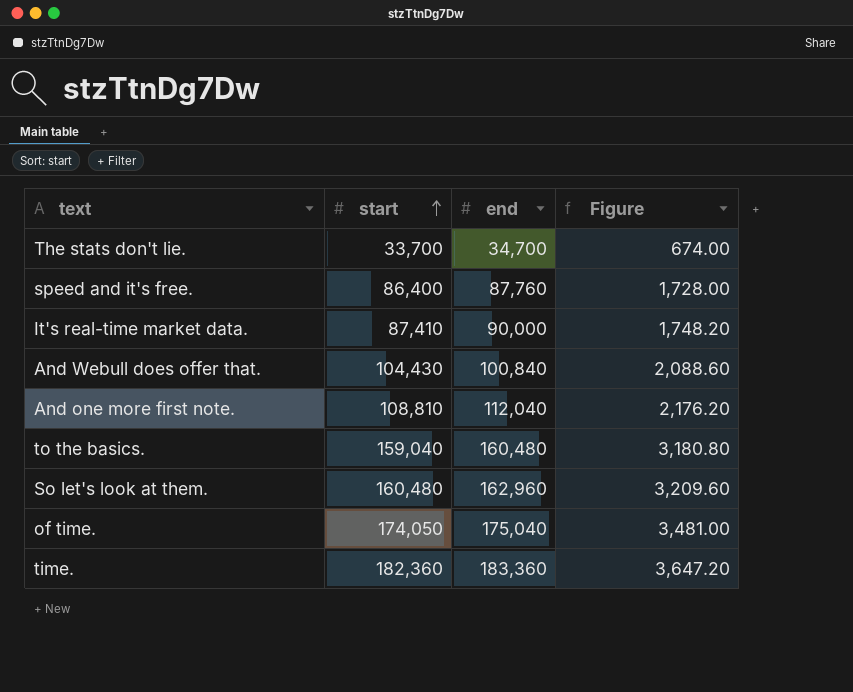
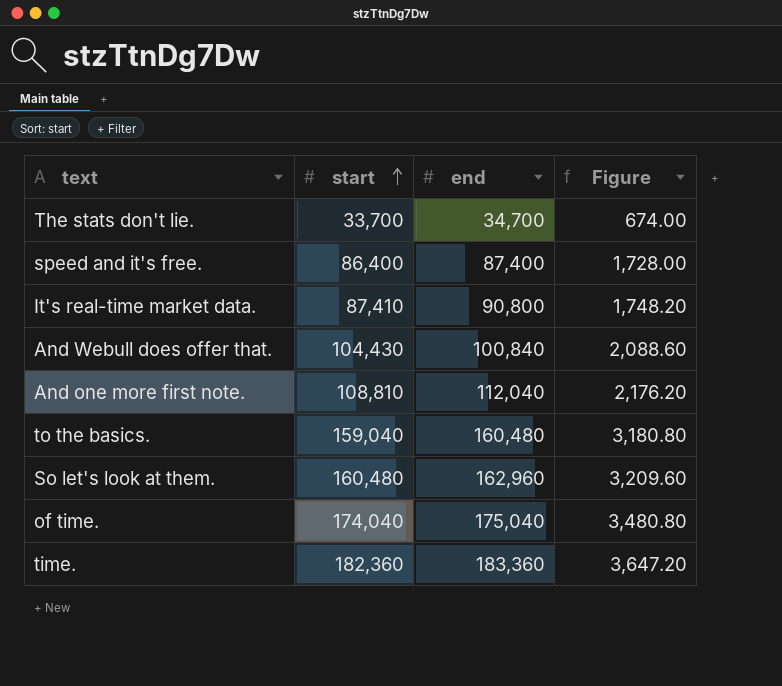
speed and it's free. | end: 87,760 -> 87,400
It's real-time market data. | end: 90,000 -> 90,800
of time. | start: 174,050 -> 174,040
of time. | Figure: 3,481.00 -> 3,480.80

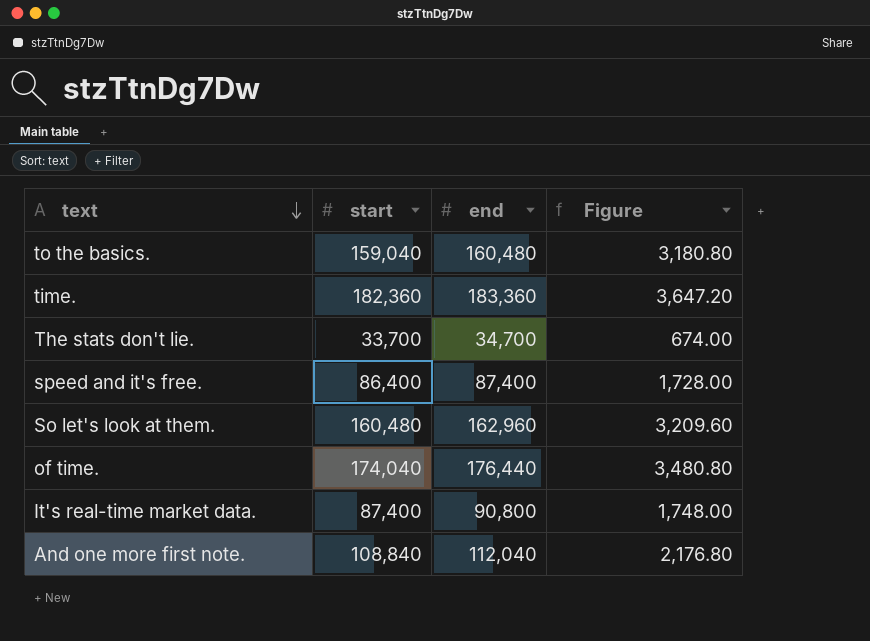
row order: start ascending -> text descending
row And Webull does offer that.: 104,430 | 100,840 | 2,088.60 -> none
of time. | end: 175,040 -> 176,440
It's real-time market data. | start: 87,410 -> 87,400
It's real-time market data. | Figure: 1,748.20 -> 1,748.00
And one more first note. | start: 108,810 -> 108,840
And one more first note. | Figure: 2,176.20 -> 2,176.80

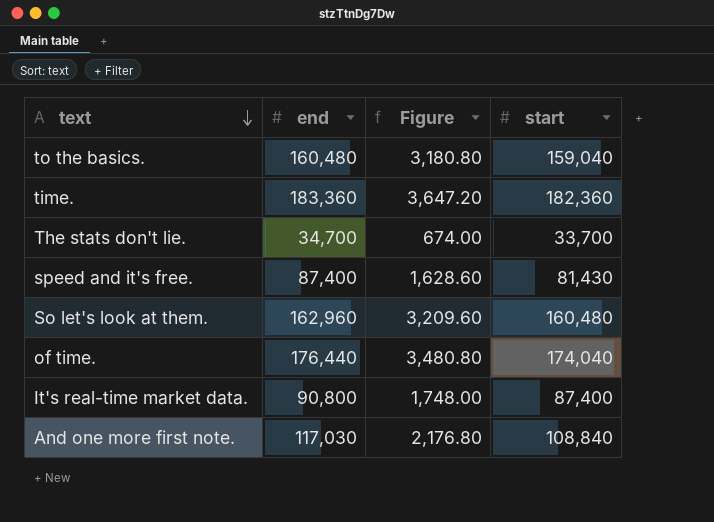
column start | position: 2 -> 4
speed and it's free. | Figure: 1,728.00 -> 1,628.60
speed and it's free. | start: 86,400 -> 81,430
And one more first note. | end: 112,040 -> 117,030

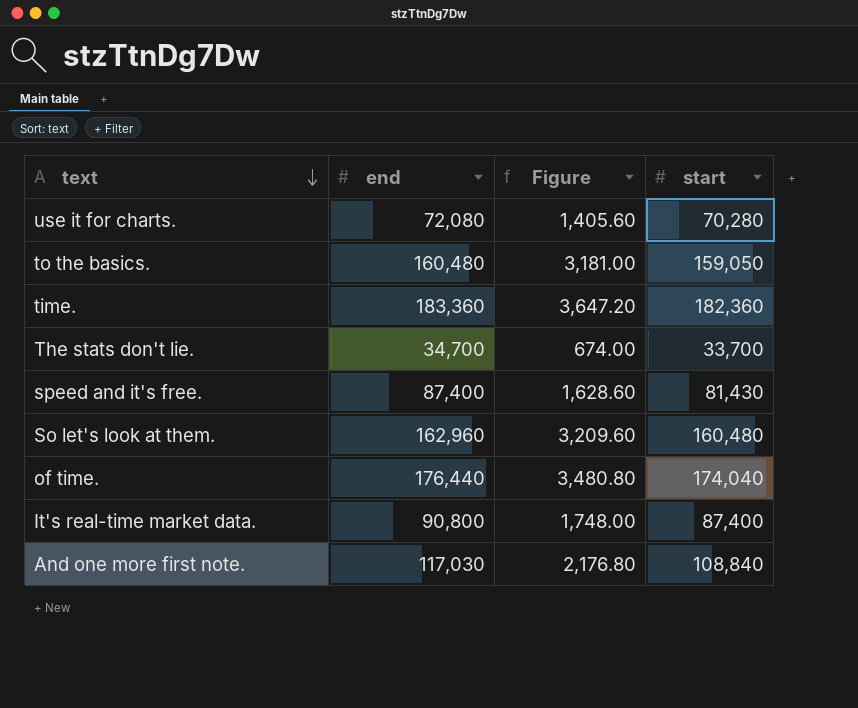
row use it for charts.: none -> 72,080 | 1,405.60 | 70,280
to the basics. | Figure: 3,180.80 -> 3,181.00
to the basics. | start: 159,040 -> 159,050

